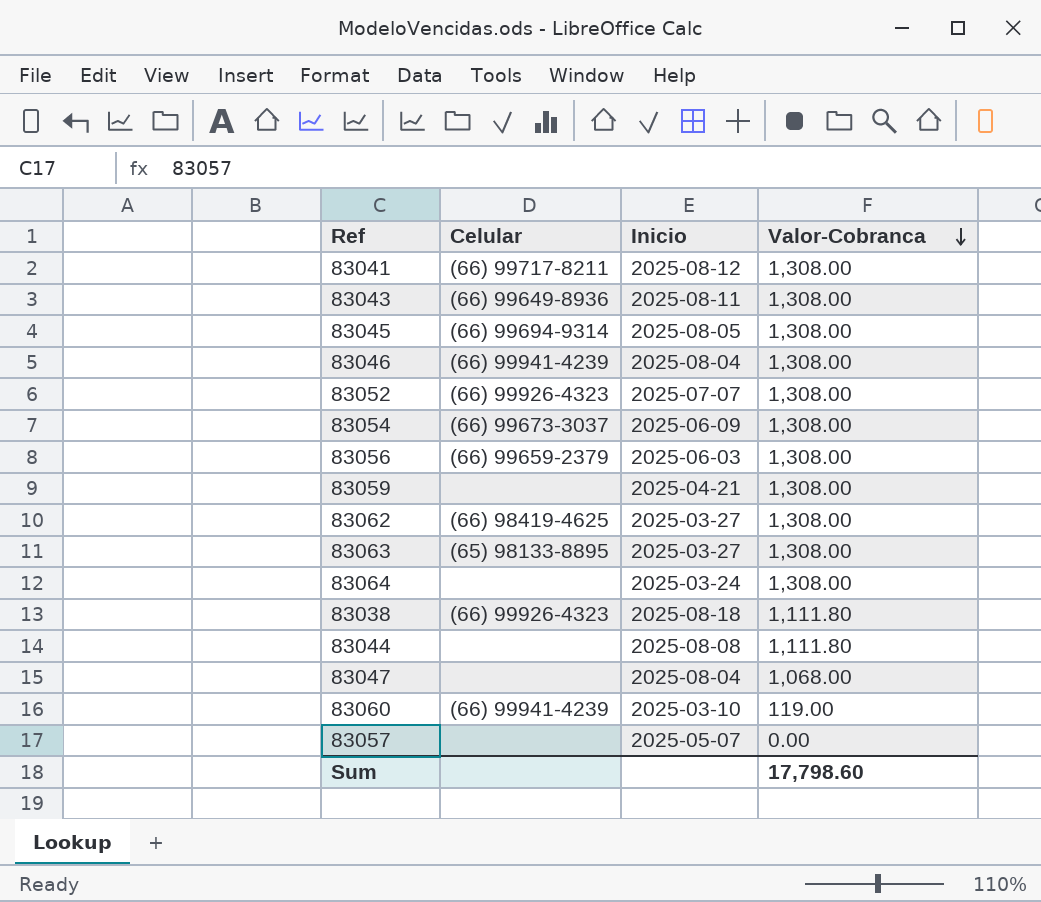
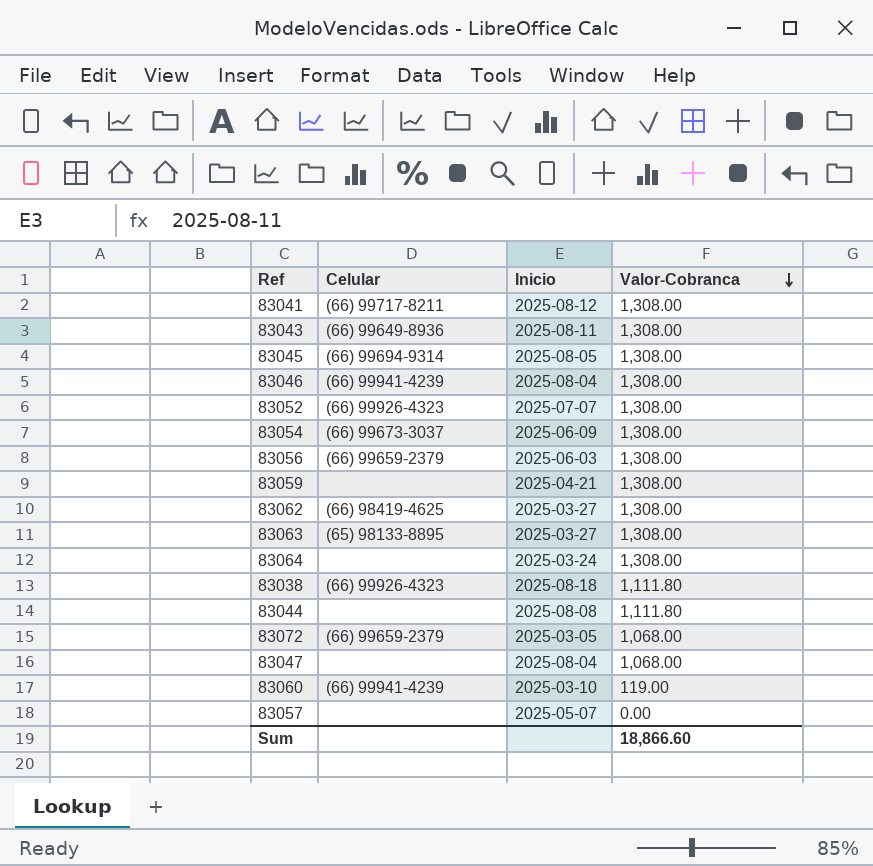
row 83072: none -> (66) 99659-2379 | 2025-03-05 | 1,068.00
Sum | Valor-Cobranca: 17,798.60 -> 18,866.60

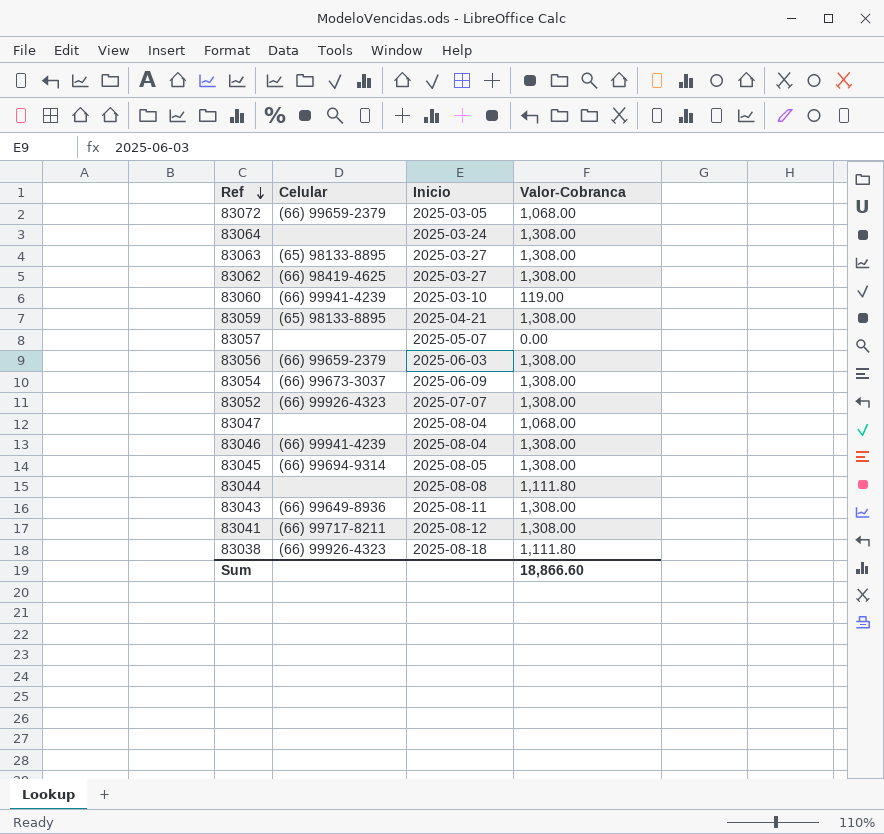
row order: Valor-Cobranca descending -> Ref descending
83059 | Celular: none -> (65) 98133-8895

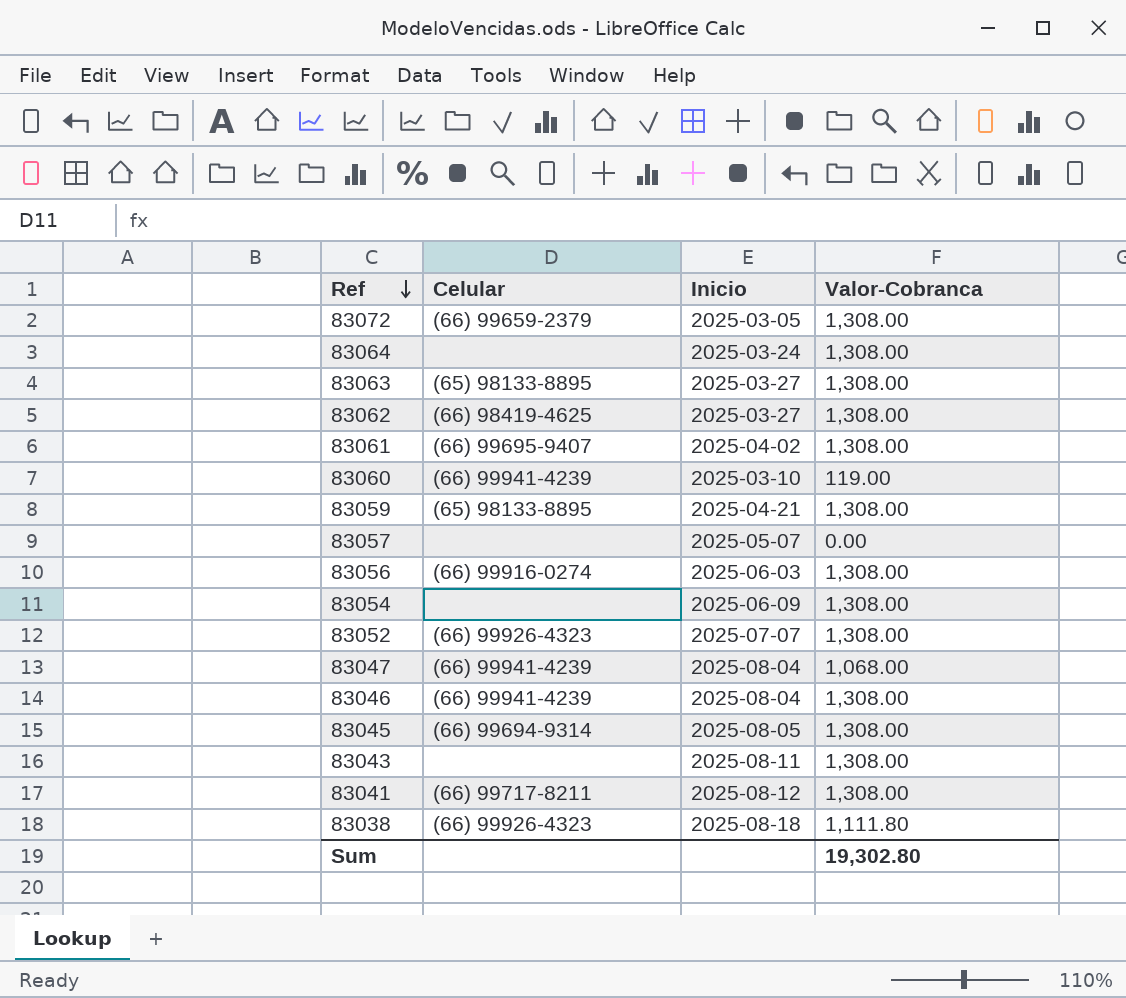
row 83044: none | 2025-08-08 | 1,111.80 -> none
83072 | Valor-Cobranca: 1,068.00 -> 1,308.00
row 83061: none -> (66) 99695-9407 | 2025-04-02 | 1,308.00
83056 | Celular: (66) 99659-2379 -> (66) 99916-0274
83054 | Celular: (66) 99673-3037 -> none
83047 | Celular: none -> (66) 99941-4239
83043 | Celular: (66) 99649-8936 -> none
Sum | Valor-Cobranca: 18,866.60 -> 19,302.80

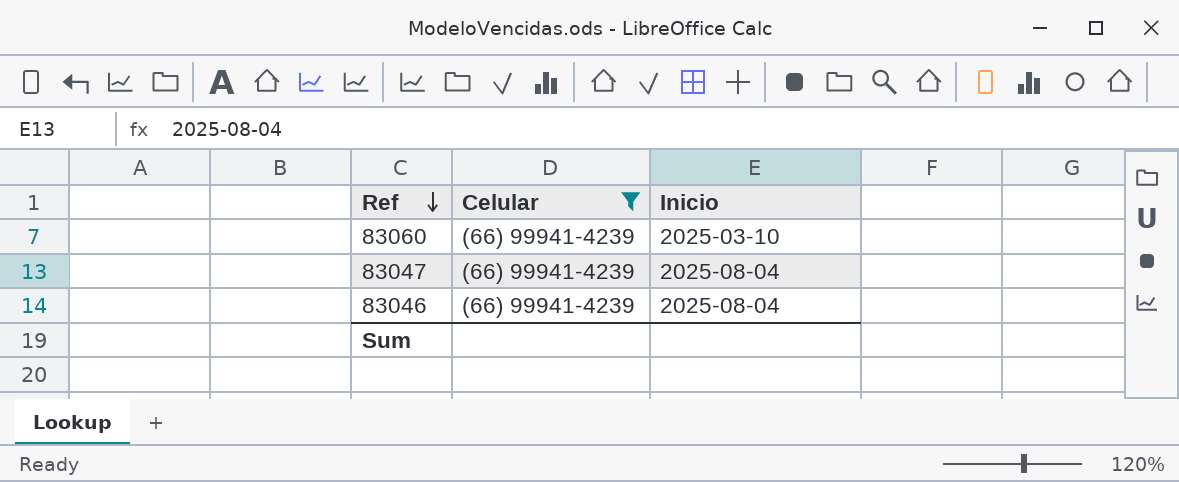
filter: none -> Celular = (66) 99941-4239
column Valor-Cobranca | position: 4 -> none

